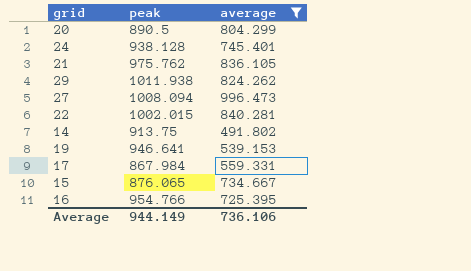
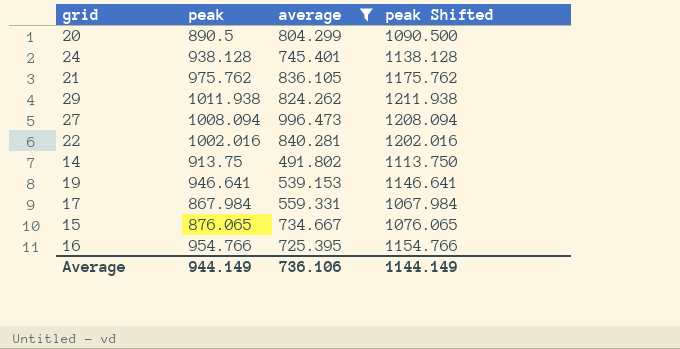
column peak Shifted | formula: none -> [peak] + 200
22 | peak: 1002.015 -> 1002.016

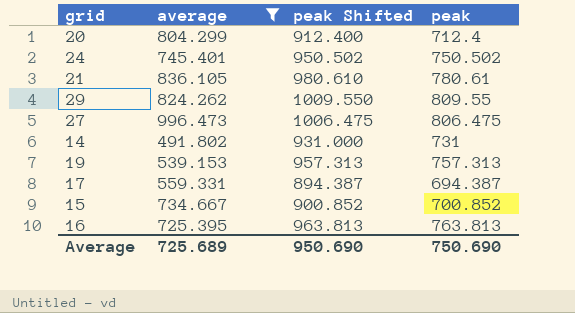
column peak | position: 2 -> 4
row 22: 1002.016 | 840.281 | 1202.016 -> none
20 | peak Shifted: 1090.500 -> 912.400
20 | peak: 890.5 -> 712.4
24 | peak Shifted: 1138.128 -> 950.502
24 | peak: 938.128 -> 750.502
21 | peak Shifted: 1175.762 -> 980.610
21 | peak: 975.762 -> 780.61
29 | peak Shifted: 1211.938 -> 1009.550
29 | peak: 1011.938 -> 809.55
27 | peak Shifted: 1208.094 -> 1006.475
27 | peak: 1008.094 -> 806.475
14 | peak Shifted: 1113.750 -> 931.000
14 | peak: 913.75 -> 731
19 | peak Shifted: 1146.641 -> 957.313
19 | peak: 946.641 -> 757.313
17 | peak Shifted: 1067.984 -> 894.387
17 | peak: 867.984 -> 694.387
15 | peak Shifted: 1076.065 -> 900.852
15 | peak: 876.065 -> 700.852
16 | peak Shifted: 1154.766 -> 963.813
16 | peak: 954.766 -> 763.813
Average | average: 736.106 -> 725.689
Average | peak Shifted: 1144.149 -> 950.690
Average | peak: 944.149 -> 750.690

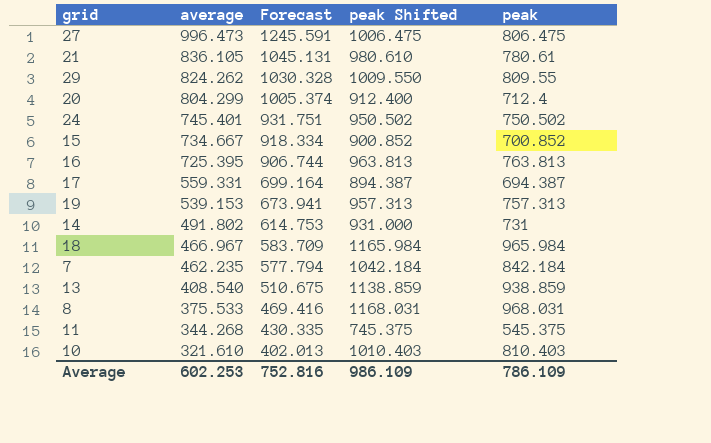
filter: average >= 491.802 -> none
row order: none -> average descending
column Forecast | formula: none -> [average] * 1.25
Average | average: 725.689 -> 602.253
Average | peak Shifted: 950.690 -> 986.109
Average | peak: 750.690 -> 786.109

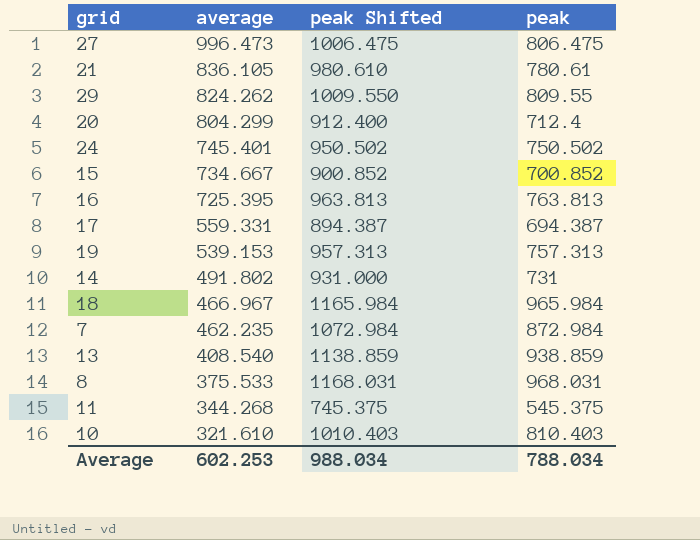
column Forecast | formula: [average] * 1.25 -> none
7 | peak Shifted: 1042.184 -> 1072.984
7 | peak: 842.184 -> 872.984
Average | peak Shifted: 986.109 -> 988.034
Average | peak: 786.109 -> 788.034

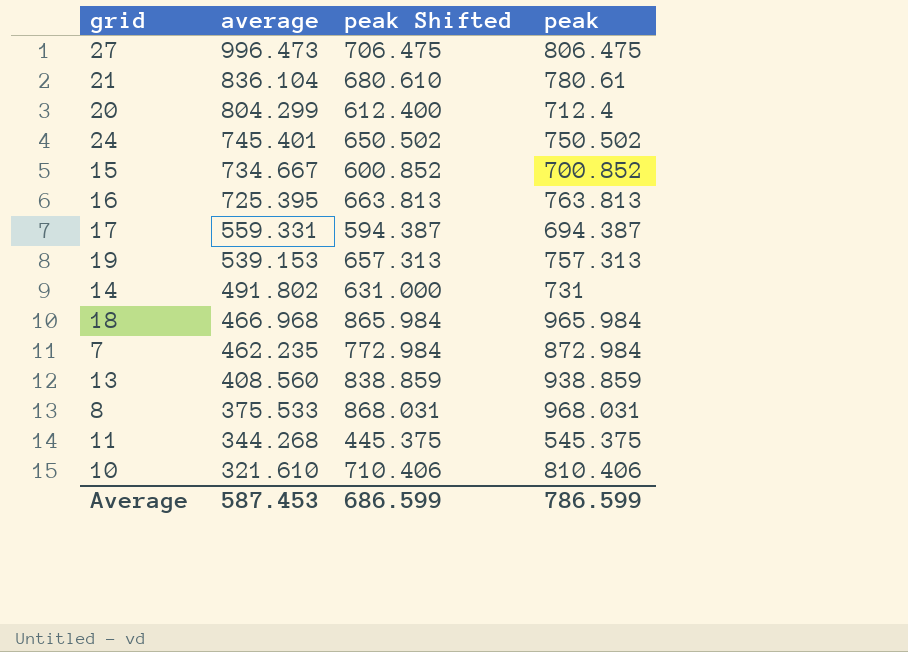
column peak Shifted | formula: [peak] + 200 -> [peak] - 100
row 29: 824.262 | 1009.550 | 809.55 -> none
21 | average: 836.105 -> 836.104
18 | average: 466.967 -> 466.968
13 | average: 408.540 -> 408.560
10 | peak: 810.403 -> 810.406
Average | average: 602.253 -> 587.453
Average | peak Shifted: 988.034 -> 686.599
Average | peak: 788.034 -> 786.599

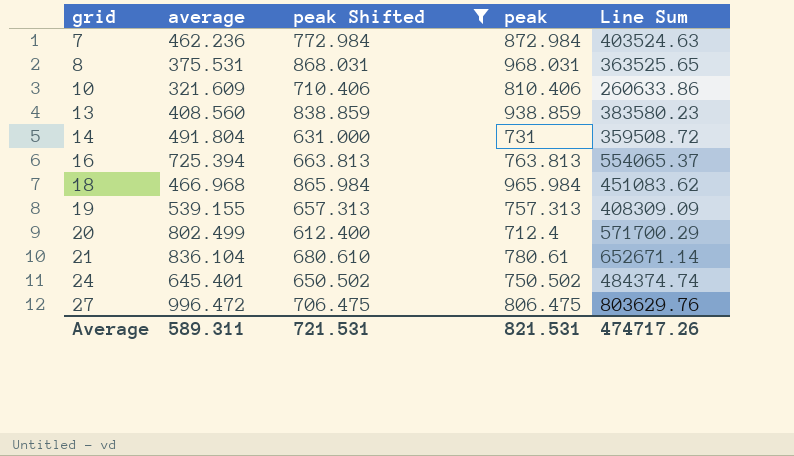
filter: none -> peak Shifted >= 612.400
row order: average descending -> grid ascending
column Line Sum | formula: none -> [average] * [peak]
7 | average: 462.235 -> 462.236
8 | average: 375.533 -> 375.531
10 | average: 321.610 -> 321.609
14 | average: 491.802 -> 491.804
16 | average: 725.395 -> 725.394
19 | average: 539.153 -> 539.155
20 | average: 804.299 -> 802.499
24 | average: 745.401 -> 645.401
27 | average: 996.473 -> 996.472
Average | average: 587.453 -> 589.311
Average | peak Shifted: 686.599 -> 721.531
Average | peak: 786.599 -> 821.531

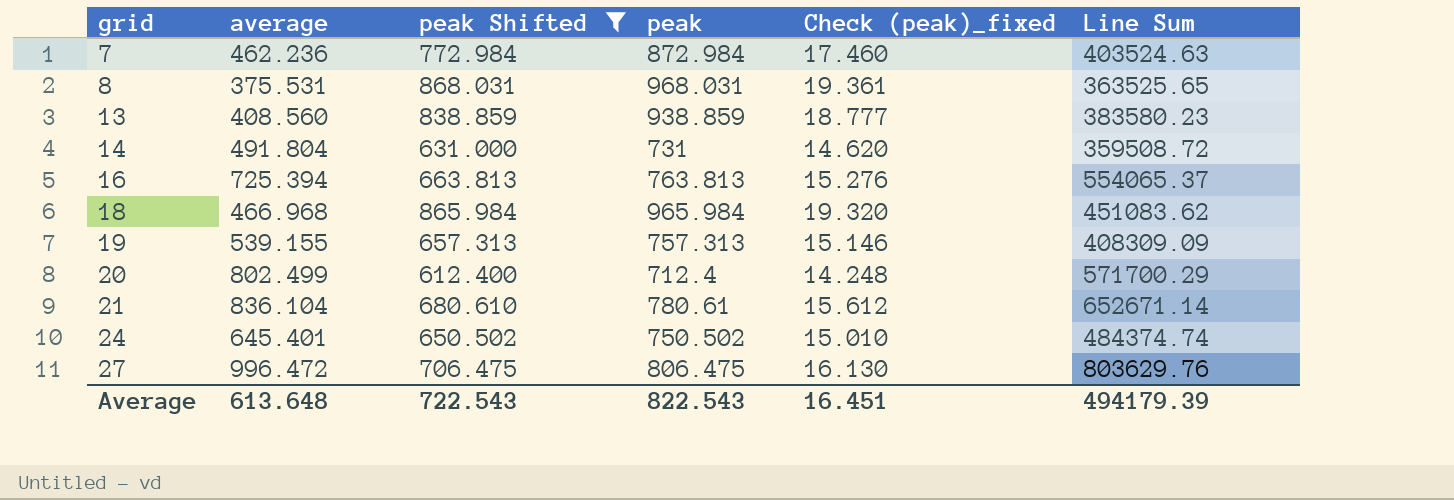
column Check (peak)_fixed | formula: none -> [peak] * 0.02
row 10: 321.609 | 710.406 | 810.406 | 260633.86 -> none
Average | average: 589.311 -> 613.648
Average | peak Shifted: 721.531 -> 722.543
Average | peak: 821.531 -> 822.543
Average | Line Sum: 474717.26 -> 494179.39

